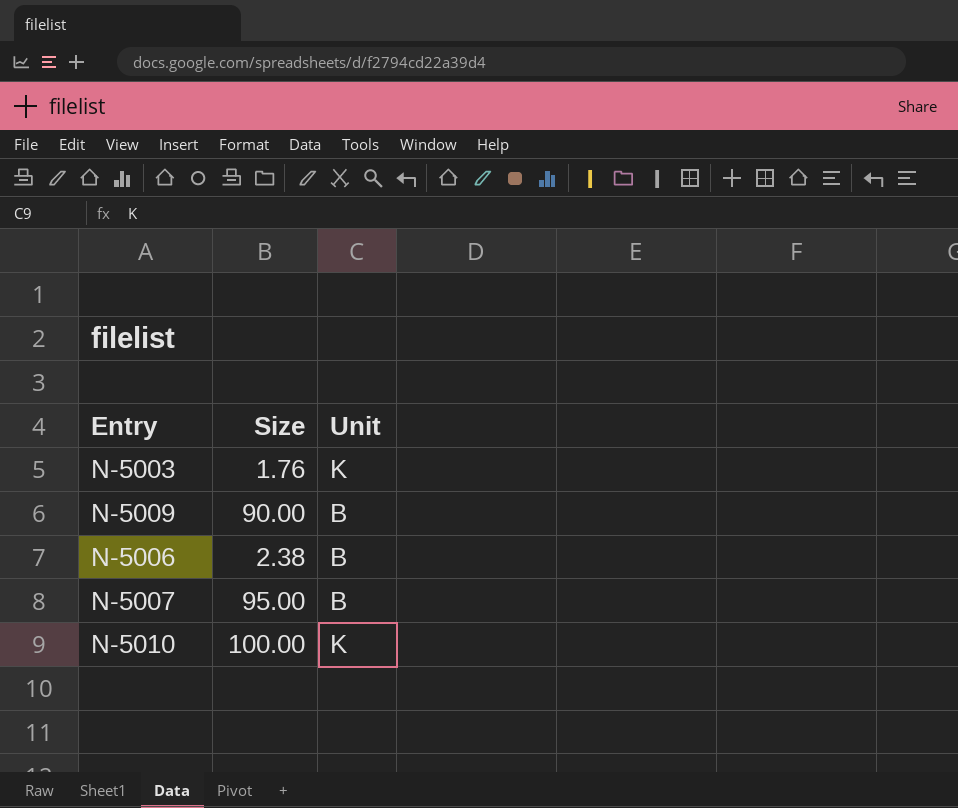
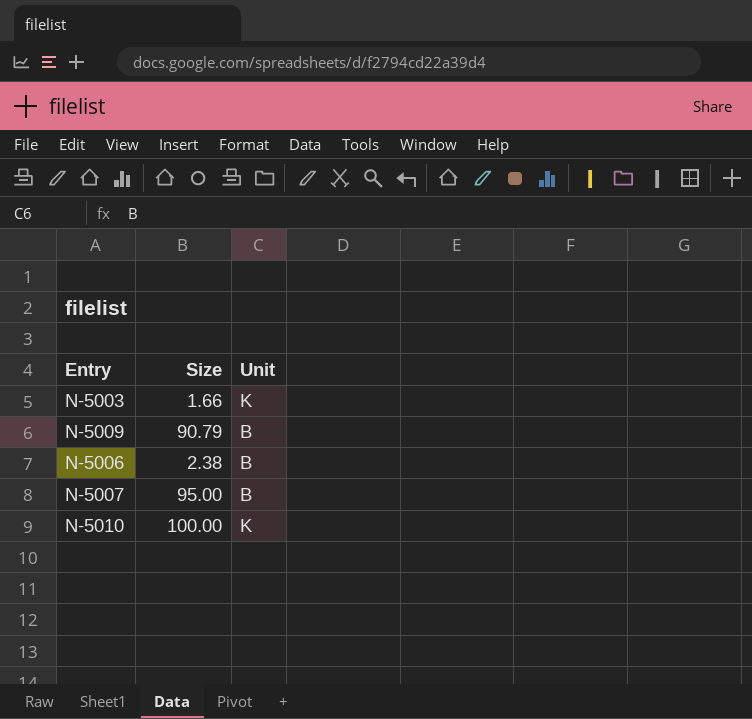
N-5003 | Size: 1.76 -> 1.66
N-5009 | Size: 90.00 -> 90.79

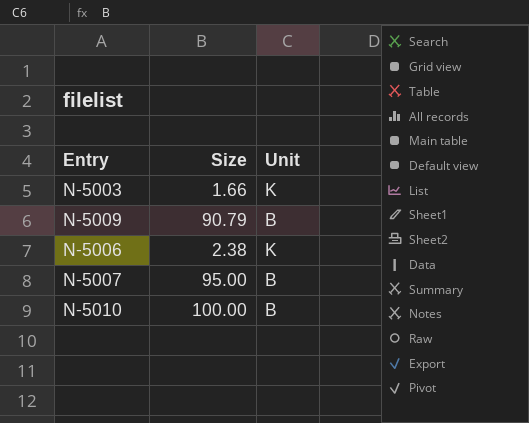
N-5006 | Unit: B -> K
N-5010 | Unit: K -> B

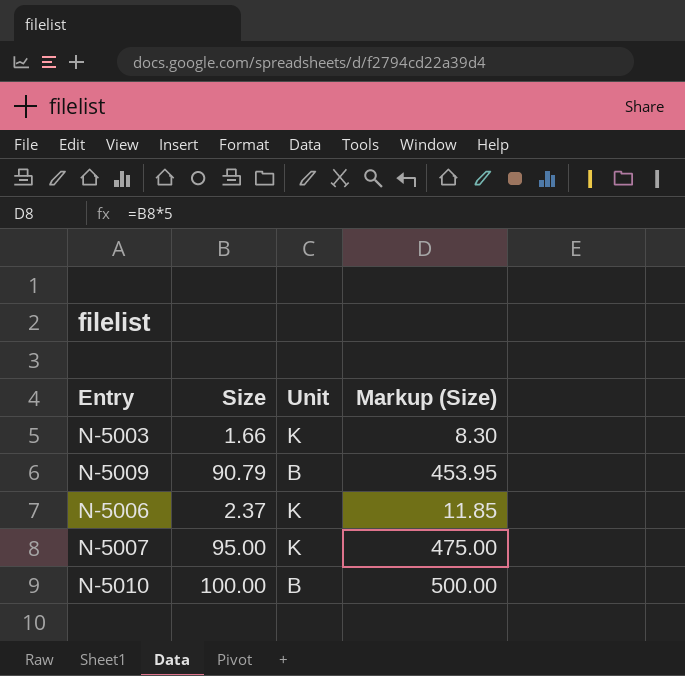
column Markup (Size) | formula: none -> [Size] * 5
N-5006 | Size: 2.38 -> 2.37
N-5007 | Unit: B -> K

